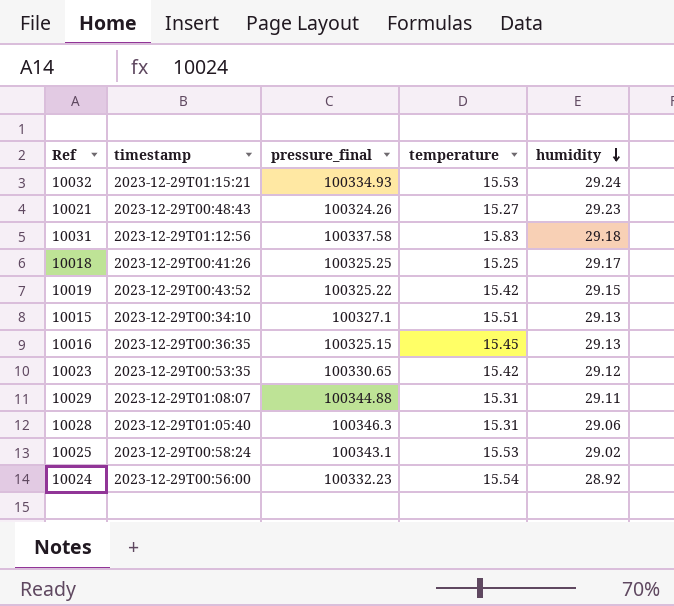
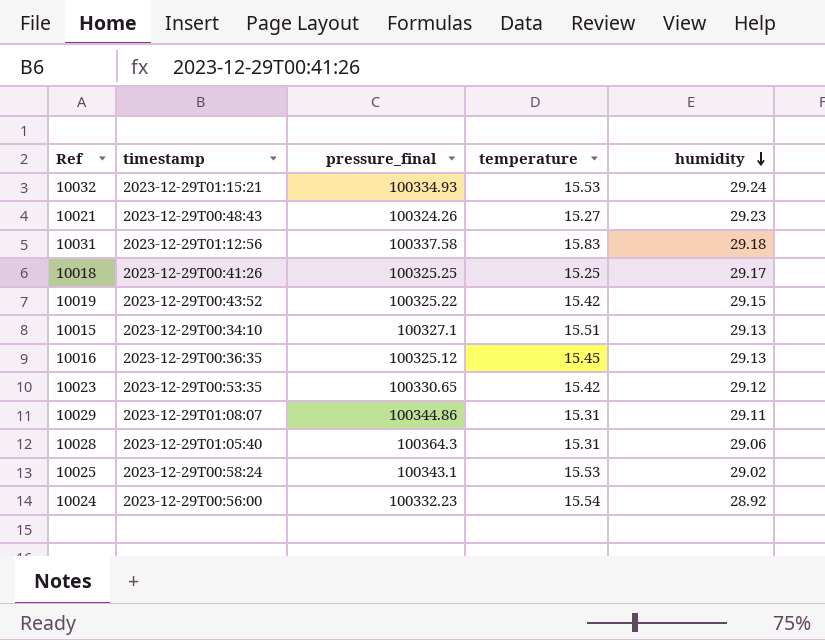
10016 | pressure_final: 100325.15 -> 100325.12
10029 | pressure_final: 100344.88 -> 100344.86
10028 | pressure_final: 100346.3 -> 100364.3

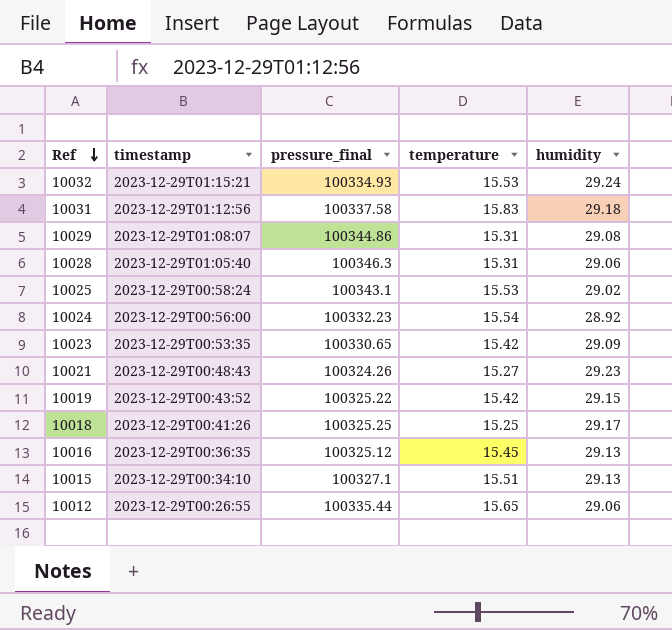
row order: humidity descending -> Ref descending
10029 | humidity: 29.11 -> 29.08
10028 | pressure_final: 100364.3 -> 100346.3
10023 | humidity: 29.12 -> 29.09
row 10012: none -> 2023-12-29T00:26:55 | 100335.44 | 15.65 | 29.06

